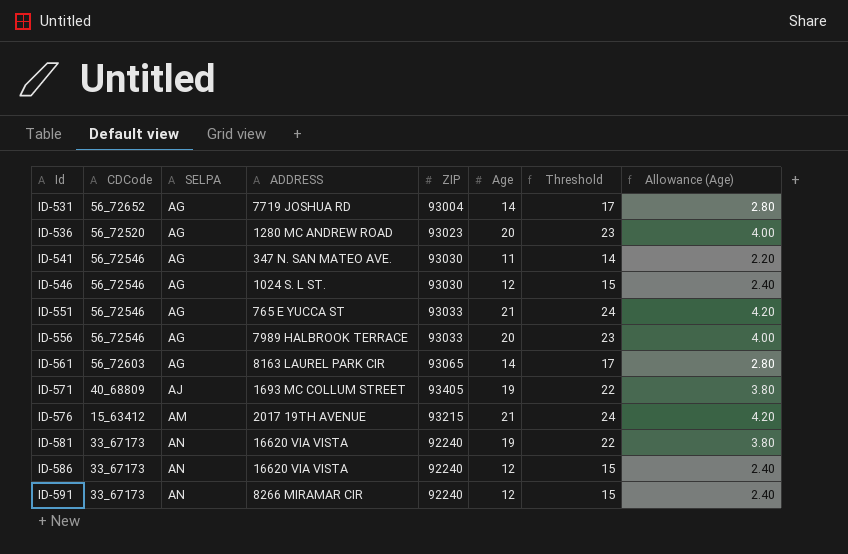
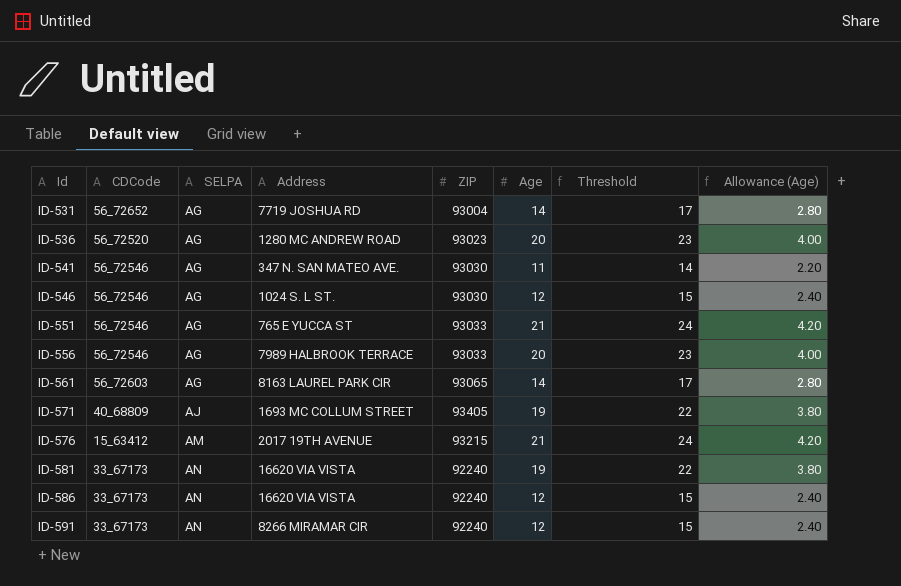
column name: ADDRESS -> Address

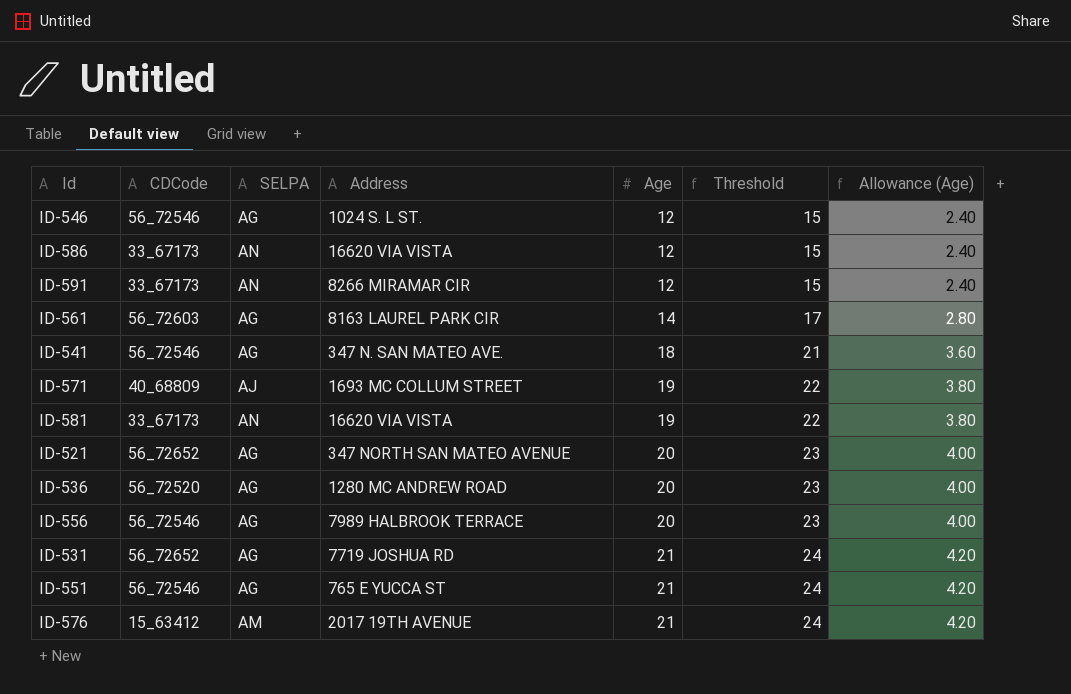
row order: Id ascending -> Age ascending
column ZIP | position: 5 -> none
ID-541 | Age: 11 -> 18
ID-541 | Threshold: 14 -> 21
ID-541 | Allowance (Age): 2.20 -> 3.60
row ID-521: none -> 56_72652 | AG | 347 NORTH SAN MATEO AVENUE | 20 | 23 | 4.00
ID-531 | Age: 14 -> 21
ID-531 | Threshold: 17 -> 24
ID-531 | Allowance (Age): 2.80 -> 4.20

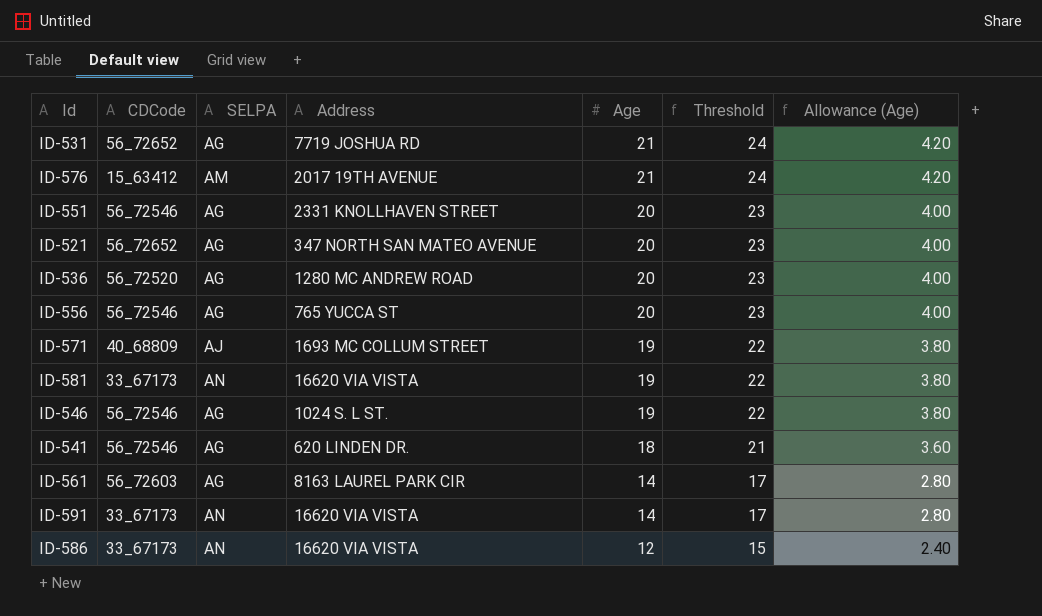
row order: Age ascending -> Age descending
ID-551 | Address: 765 E YUCCA ST -> 2331 KNOLLHAVEN STREET
ID-551 | Age: 21 -> 20
ID-551 | Threshold: 24 -> 23
ID-551 | Allowance (Age): 4.20 -> 4.00
ID-556 | Address: 7989 HALBROOK TERRACE -> 765 YUCCA ST
ID-546 | Age: 12 -> 19
ID-546 | Threshold: 15 -> 22
ID-546 | Allowance (Age): 2.40 -> 3.80
ID-541 | Address: 347 N. SAN MATEO AVE. -> 620 LINDEN DR.
ID-591 | Address: 8266 MIRAMAR CIR -> 16620 VIA VISTA
ID-591 | Age: 12 -> 14
ID-591 | Threshold: 15 -> 17
ID-591 | Allowance (Age): 2.40 -> 2.80

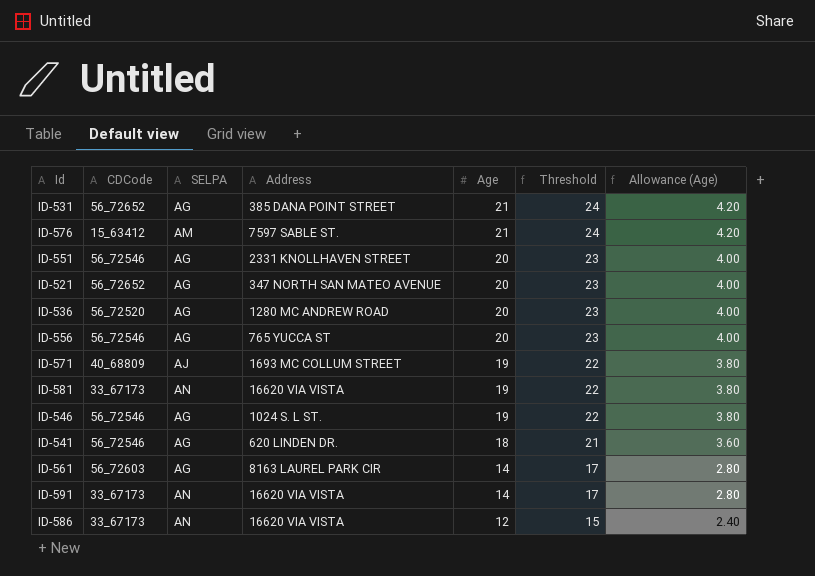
ID-531 | Address: 7719 JOSHUA RD -> 385 DANA POINT STREET
ID-576 | Address: 2017 19TH AVENUE -> 7597 SABLE ST.

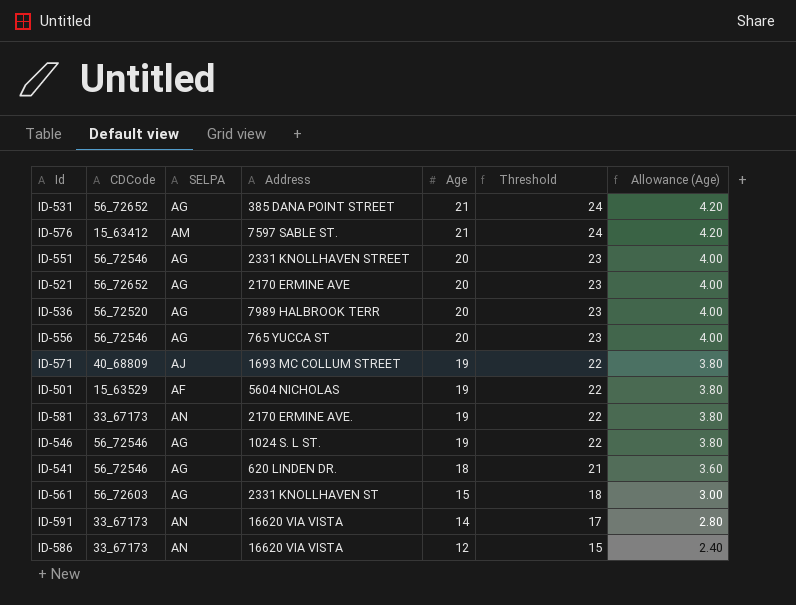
ID-521 | Address: 347 NORTH SAN MATEO AVENUE -> 2170 ERMINE AVE
ID-536 | Address: 1280 MC ANDREW ROAD -> 7989 HALBROOK TERR
row ID-501: none -> 15_63529 | AF | 5604 NICHOLAS | 19 | 22 | 3.80
ID-581 | Address: 16620 VIA VISTA -> 2170 ERMINE AVE.
ID-561 | Address: 8163 LAUREL PARK CIR -> 2331 KNOLLHAVEN ST
ID-561 | Age: 14 -> 15
ID-561 | Threshold: 17 -> 18
ID-561 | Allowance (Age): 2.80 -> 3.00

